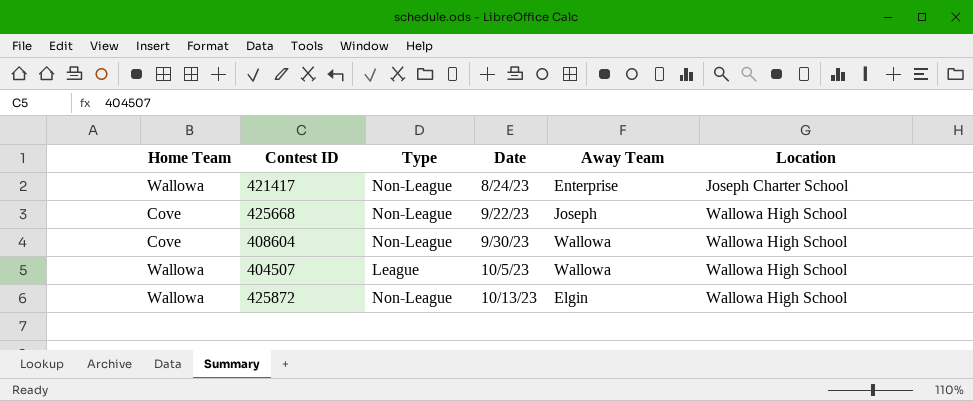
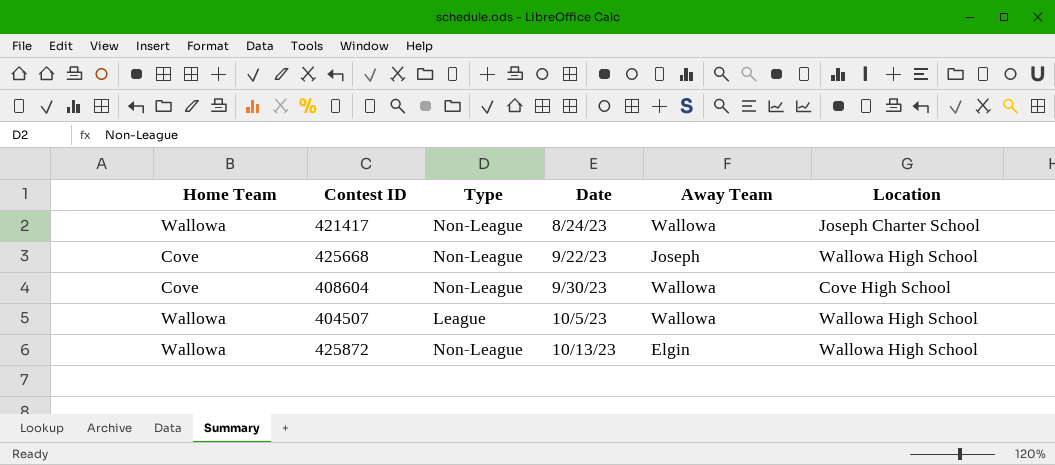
421417 | Away Team: Enterprise -> Wallowa
408604 | Location: Wallowa High School -> Cove High School

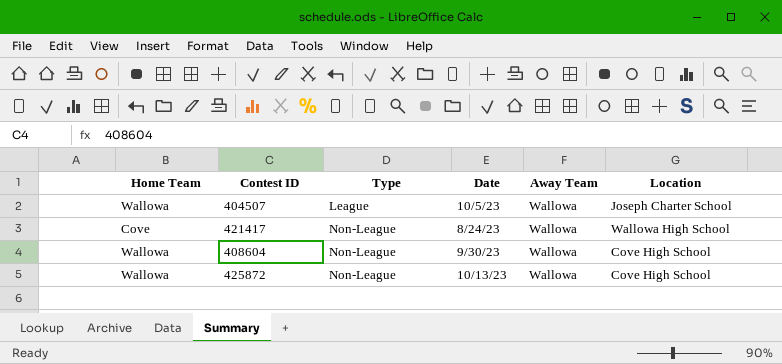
row order: Date ascending -> Type ascending
row 425668: Cove | Non-League | 9/22/23 | Joseph | Wallowa High School -> none
404507 | Location: Wallowa High School -> Joseph Charter School
421417 | Home Team: Wallowa -> Cove
421417 | Location: Joseph Charter School -> Wallowa High School
408604 | Home Team: Cove -> Wallowa
425872 | Away Team: Elgin -> Wallowa
425872 | Location: Wallowa High School -> Cove High School

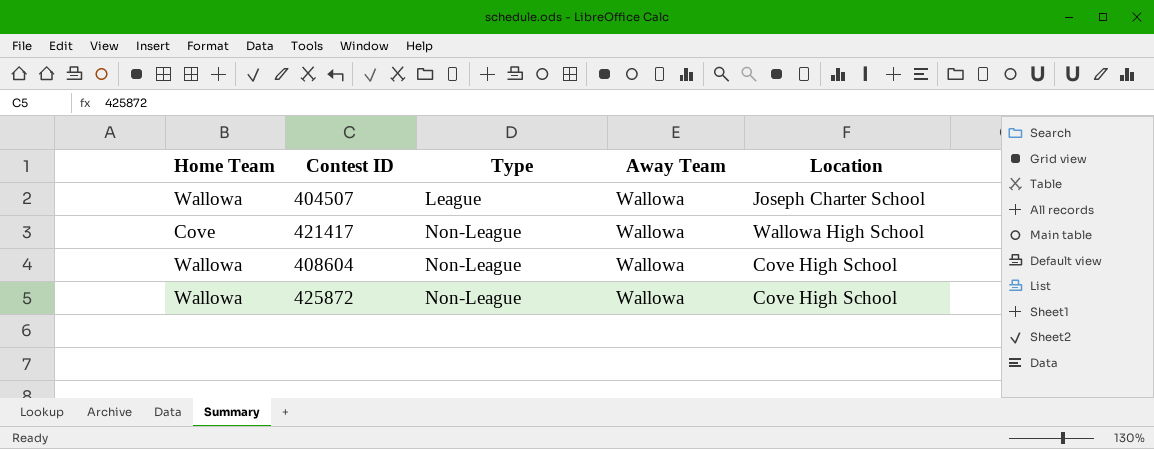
column Date | position: 4 -> none

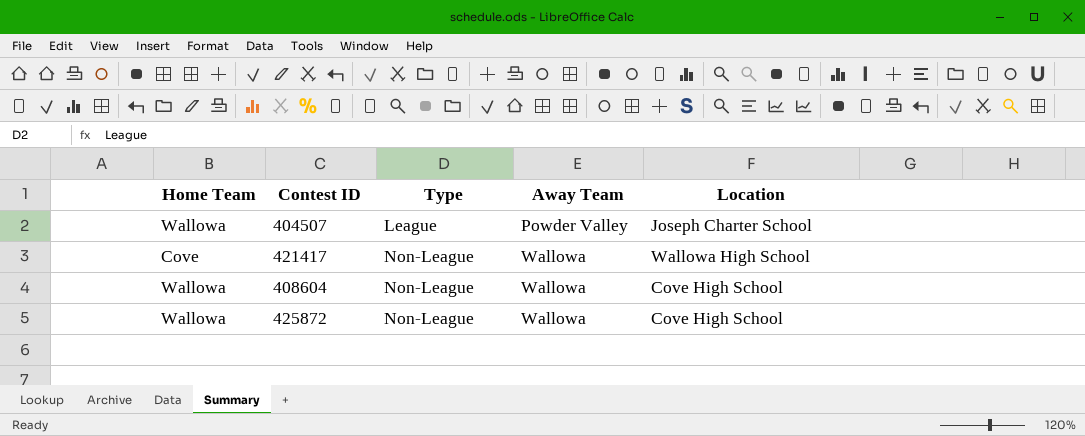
404507 | Away Team: Wallowa -> Powder Valley

